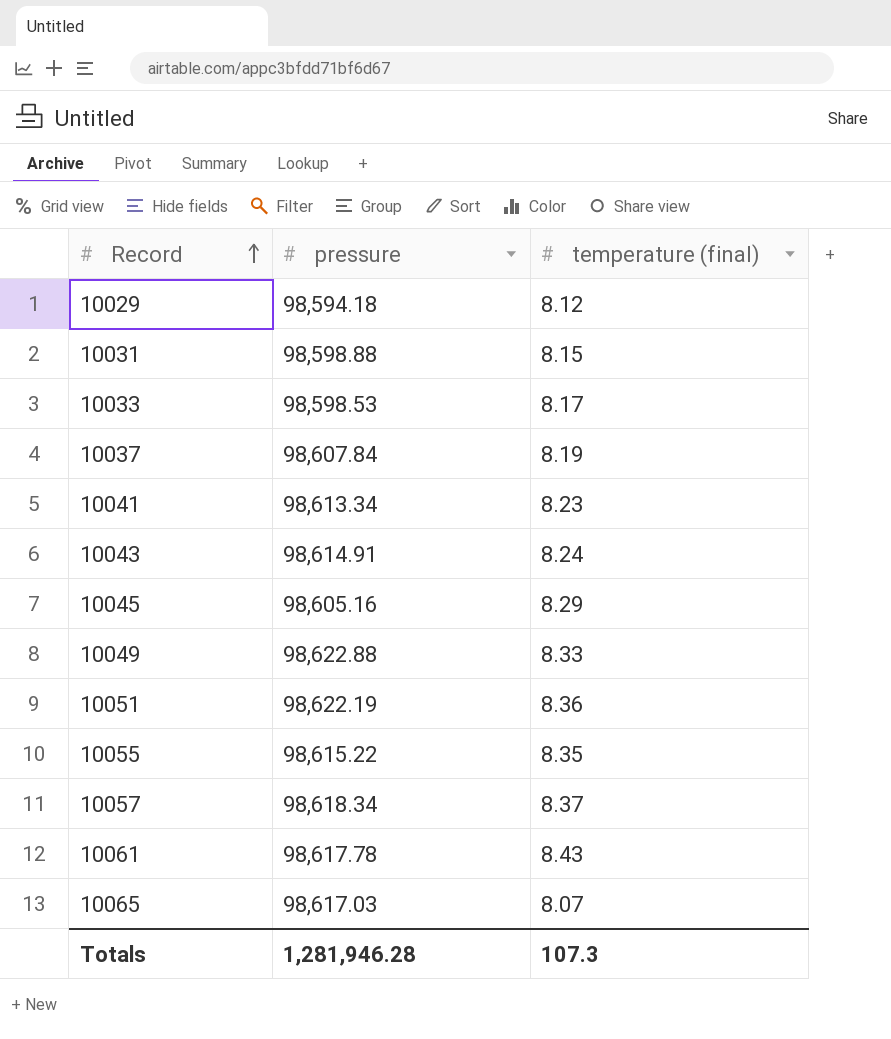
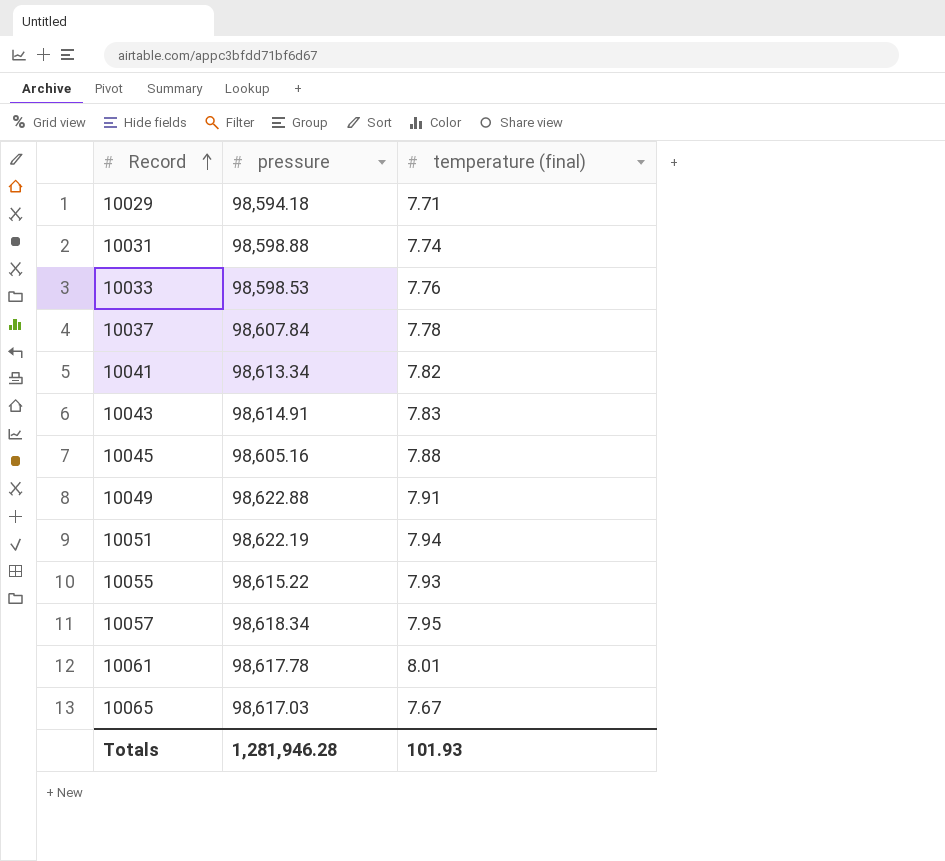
10029 | temperature (final): 8.12 -> 7.71
10031 | temperature (final): 8.15 -> 7.74
10033 | temperature (final): 8.17 -> 7.76
10037 | temperature (final): 8.19 -> 7.78
10041 | temperature (final): 8.23 -> 7.82
10043 | temperature (final): 8.24 -> 7.83
10045 | temperature (final): 8.29 -> 7.88
10049 | temperature (final): 8.33 -> 7.91
10051 | temperature (final): 8.36 -> 7.94
10055 | temperature (final): 8.35 -> 7.93
10057 | temperature (final): 8.37 -> 7.95
10061 | temperature (final): 8.43 -> 8.01
10065 | temperature (final): 8.07 -> 7.67
Totals | temperature (final): 107.3 -> 101.93

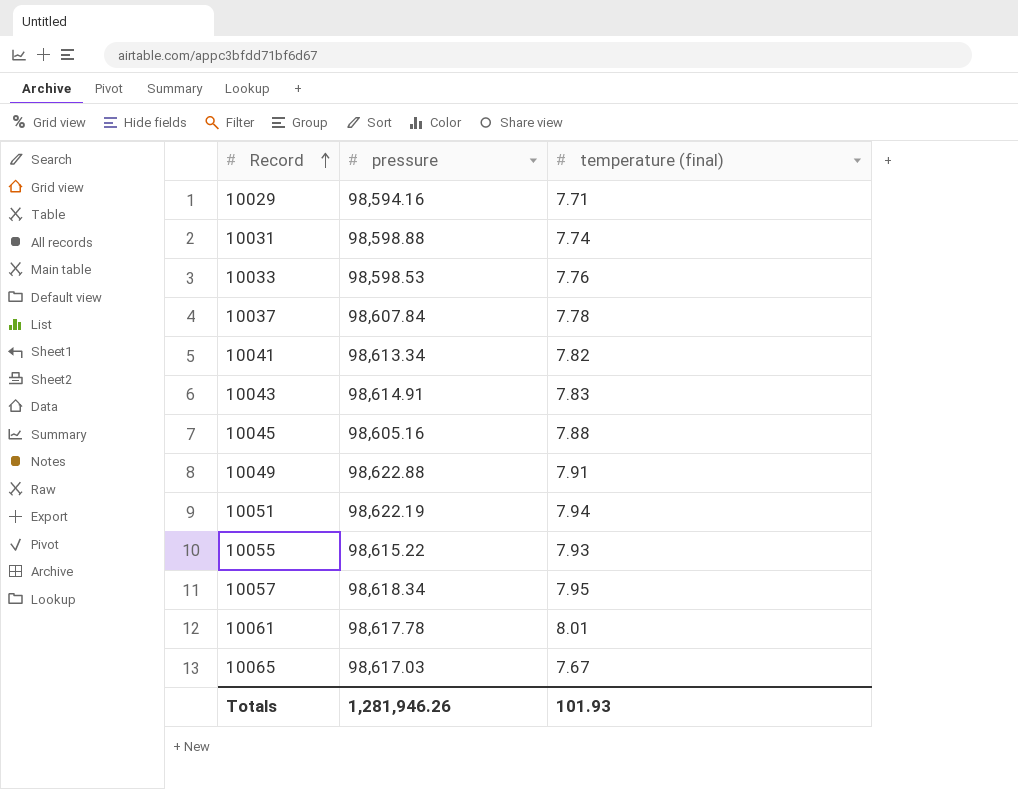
10029 | pressure: 98,594.18 -> 98,594.16
Totals | pressure: 1,281,946.28 -> 1,281,946.26

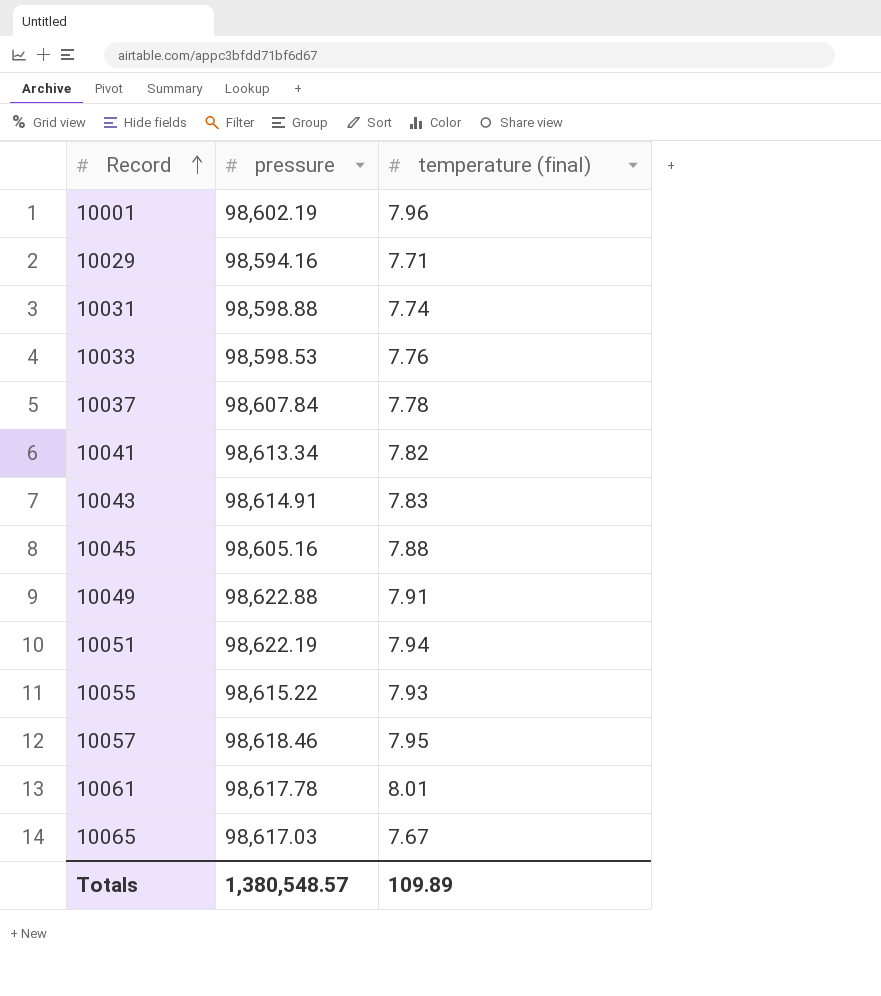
row 10001: none -> 98,602.19 | 7.96
10057 | pressure: 98,618.34 -> 98,618.46
Totals | pressure: 1,281,946.26 -> 1,380,548.57
Totals | temperature (final): 101.93 -> 109.89

